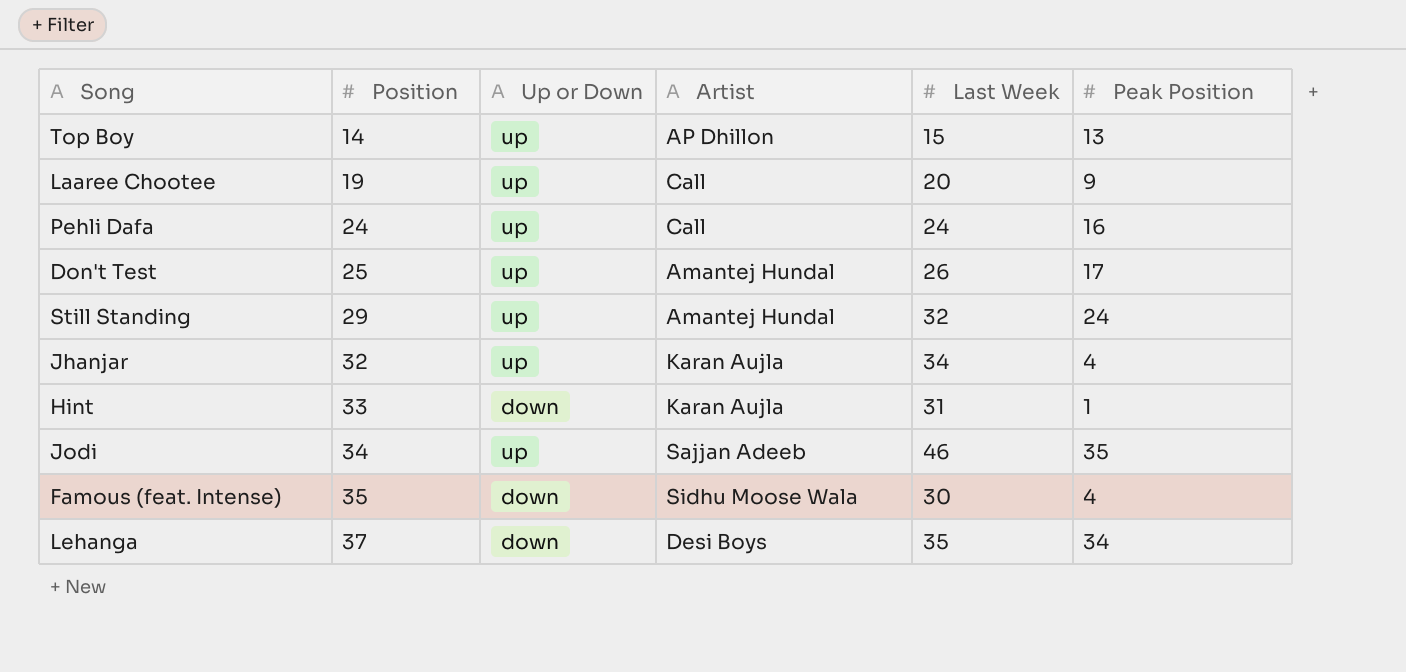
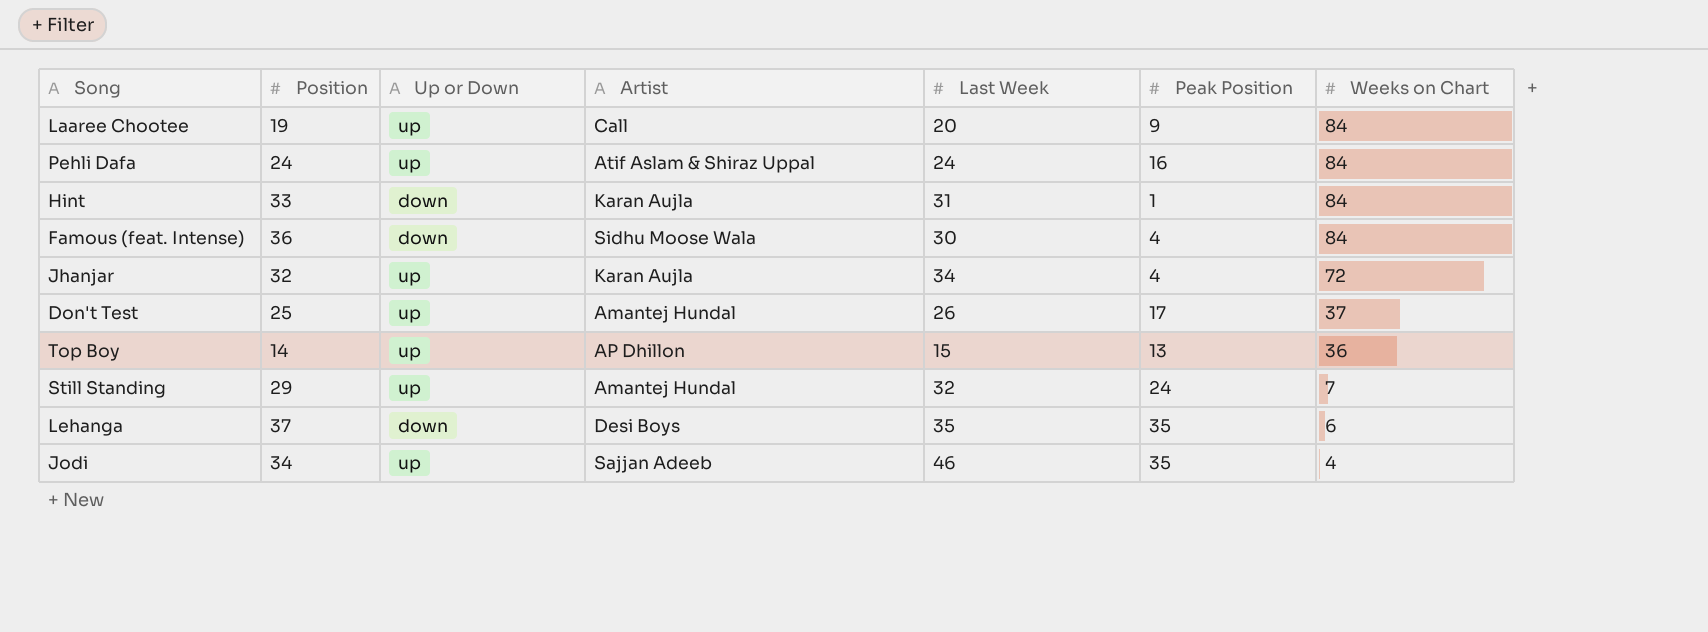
row order: Position ascending -> Weeks on Chart descending
column Weeks on Chart | position: none -> 7
Pehli Dafa | Artist: Call -> Atif Aslam & Shiraz Uppal
Famous (feat. Intense) | Position: 35 -> 36
Lehanga | Peak Position: 34 -> 35

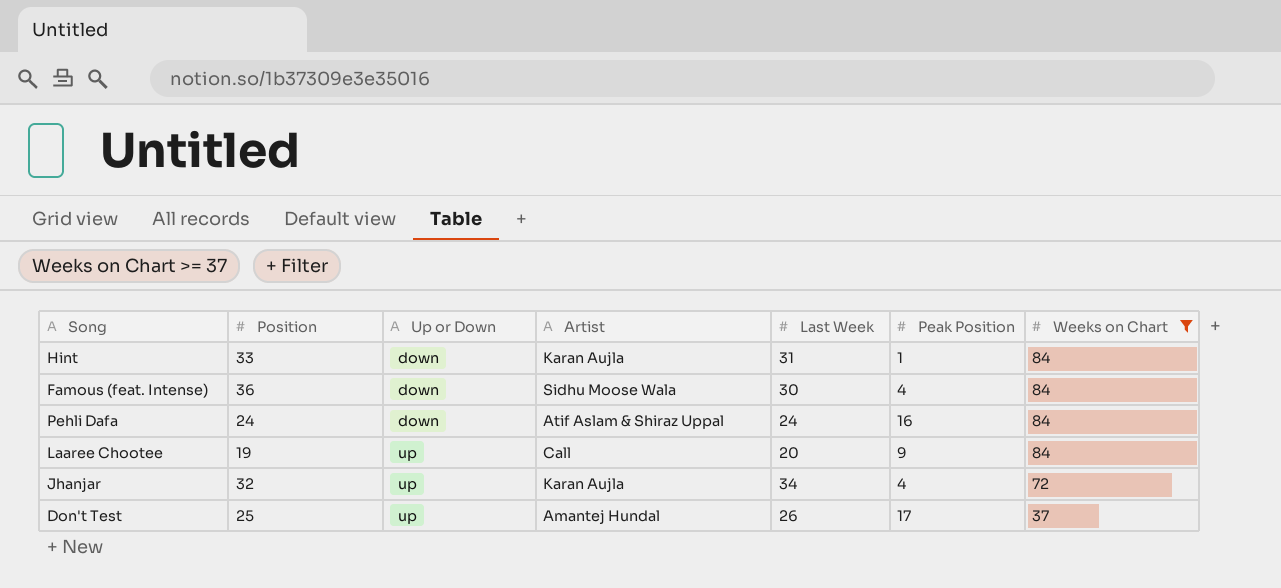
filter: none -> Weeks on Chart >= 37
row order: Weeks on Chart descending -> Up or Down ascending
Pehli Dafa | Up or Down: up -> down

